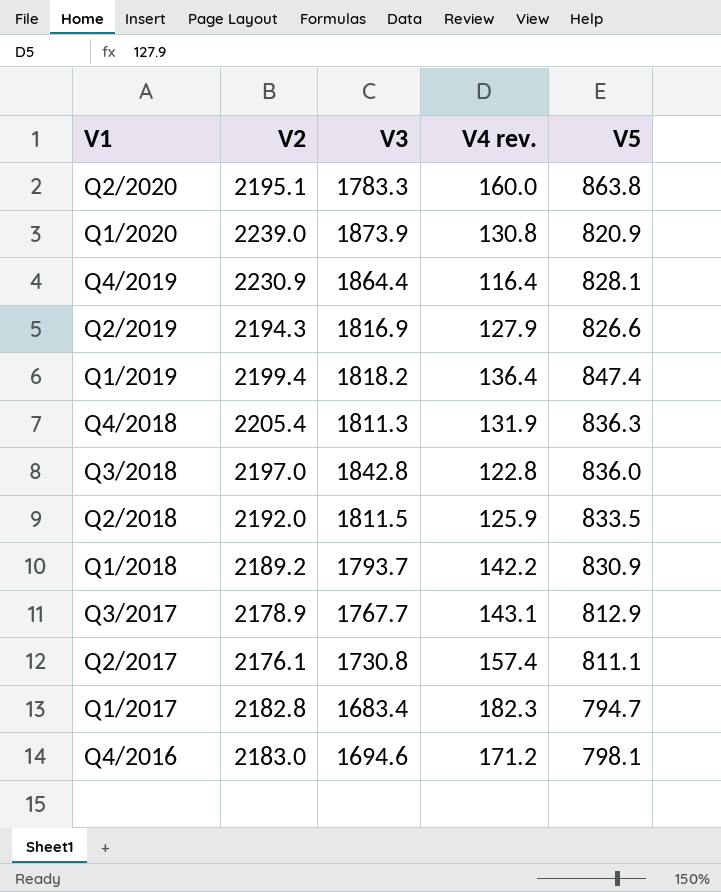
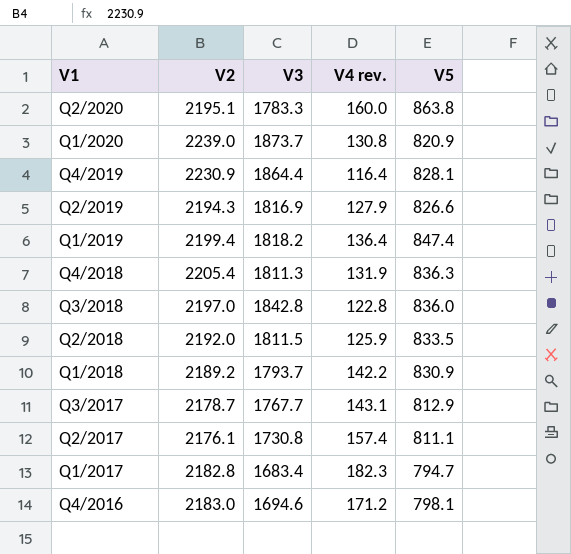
Q1/2020 | V3: 1873.9 -> 1873.7
Q3/2017 | V2: 2178.9 -> 2178.7

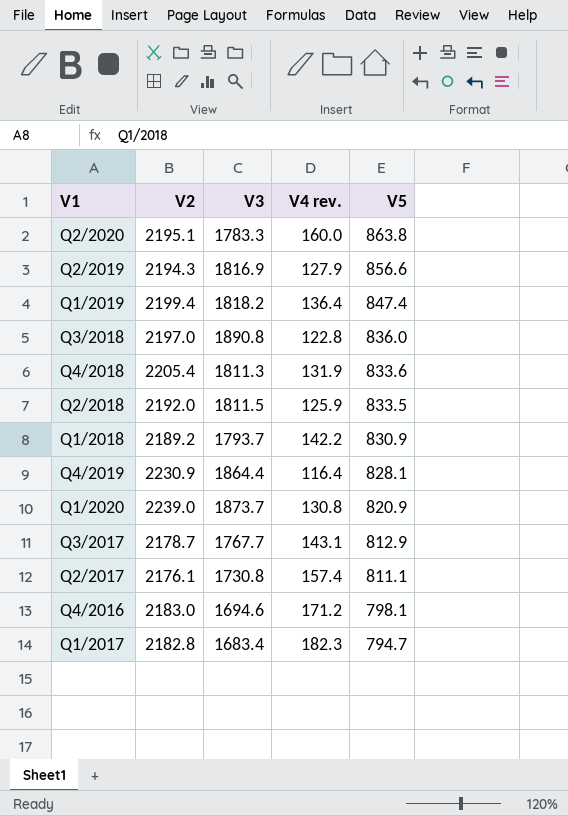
row order: V1 descending -> V5 descending
Q2/2019 | V5: 826.6 -> 856.6
Q3/2018 | V3: 1842.8 -> 1890.8
Q4/2018 | V5: 836.3 -> 833.6

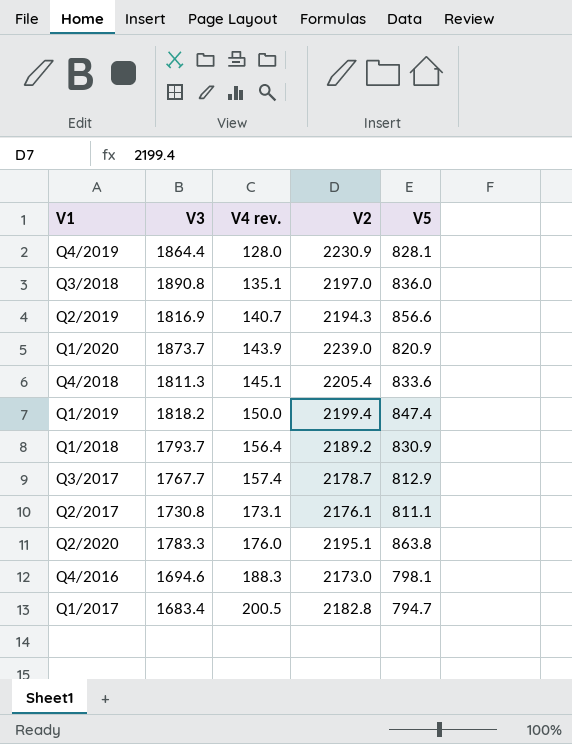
row order: V5 descending -> V4 rev. ascending
column V2 | position: 2 -> 4
row Q2/2018: 2192.0 | 1811.5 | 125.9 | 833.5 -> none
Q4/2019 | V4 rev.: 116.4 -> 128.0
Q3/2018 | V4 rev.: 122.8 -> 135.1
Q2/2019 | V4 rev.: 127.9 -> 140.7
Q1/2020 | V4 rev.: 130.8 -> 143.9
Q4/2018 | V4 rev.: 131.9 -> 145.1
Q1/2019 | V4 rev.: 136.4 -> 150.0
Q1/2018 | V4 rev.: 142.2 -> 156.4
Q3/2017 | V4 rev.: 143.1 -> 157.4
Q2/2017 | V4 rev.: 157.4 -> 173.1
Q2/2020 | V4 rev.: 160.0 -> 176.0
Q4/2016 | V4 rev.: 171.2 -> 188.3
Q4/2016 | V2: 2183.0 -> 2173.0
Q1/2017 | V4 rev.: 182.3 -> 200.5

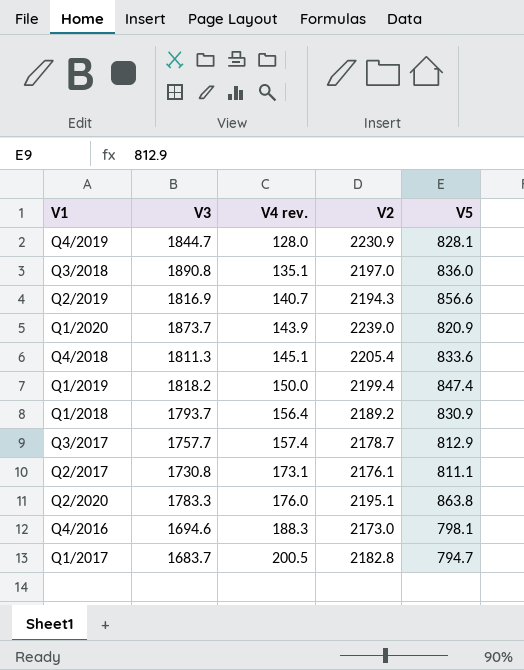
Q4/2019 | V3: 1864.4 -> 1844.7
Q3/2017 | V3: 1767.7 -> 1757.7
Q1/2017 | V3: 1683.4 -> 1683.7

